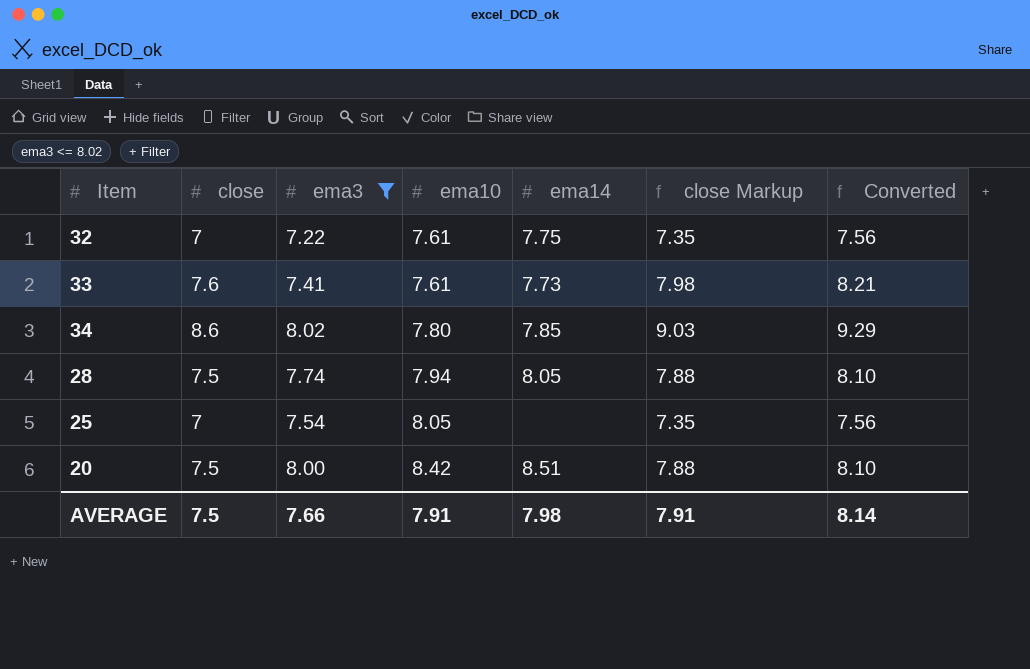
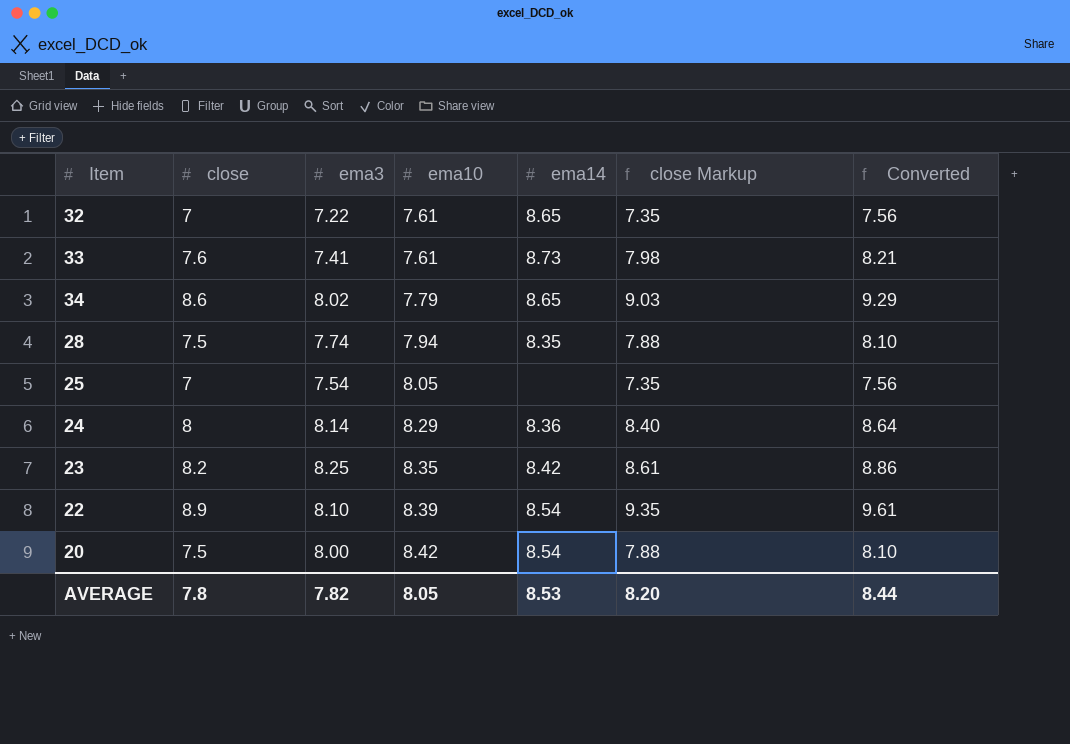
filter: ema3 <= 8.02 -> none
32 | ema14: 7.75 -> 8.65
33 | ema14: 7.73 -> 8.73
34 | ema10: 7.80 -> 7.79
34 | ema14: 7.85 -> 8.65
28 | ema14: 8.05 -> 8.35
20 | ema14: 8.51 -> 8.54
AVERAGE | close: 7.5 -> 7.8
AVERAGE | ema3: 7.66 -> 7.82
AVERAGE | ema10: 7.91 -> 8.05
AVERAGE | ema14: 7.98 -> 8.53
AVERAGE | close Markup: 7.91 -> 8.20
AVERAGE | Converted: 8.14 -> 8.44

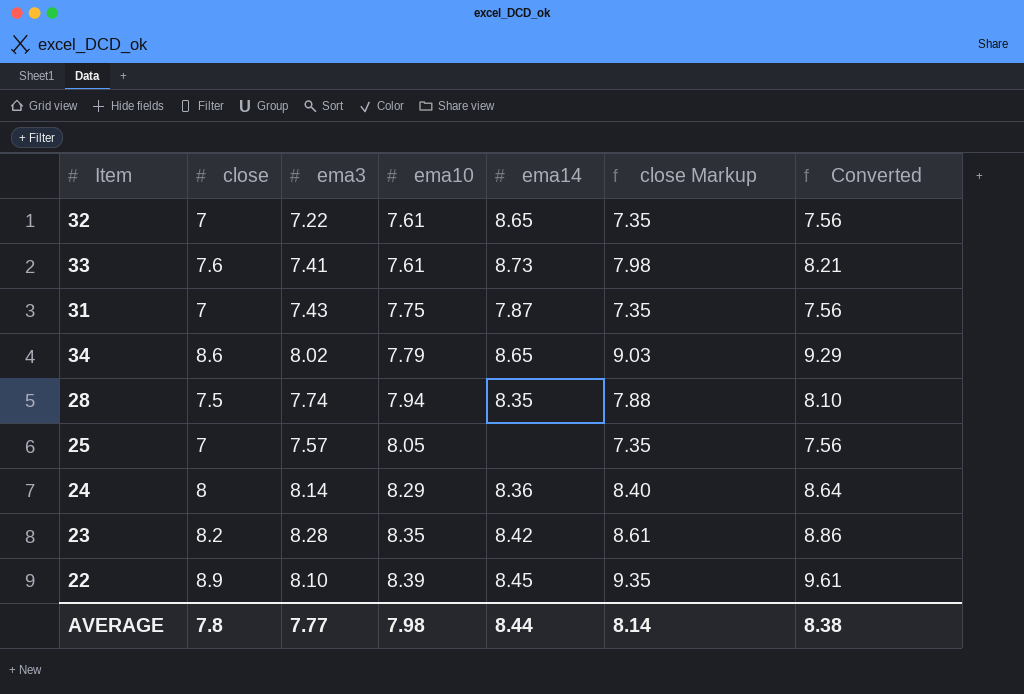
row 20: 7.5 | 8.00 | 8.42 | 8.54 | 7.88 | 8.10 -> none
row 31: none -> 7 | 7.43 | 7.75 | 7.87 | 7.35 | 7.56
25 | ema3: 7.54 -> 7.57
23 | ema3: 8.25 -> 8.28
22 | ema14: 8.54 -> 8.45
AVERAGE | ema3: 7.82 -> 7.77
AVERAGE | ema10: 8.05 -> 7.98
AVERAGE | ema14: 8.53 -> 8.44
AVERAGE | close Markup: 8.20 -> 8.14
AVERAGE | Converted: 8.44 -> 8.38

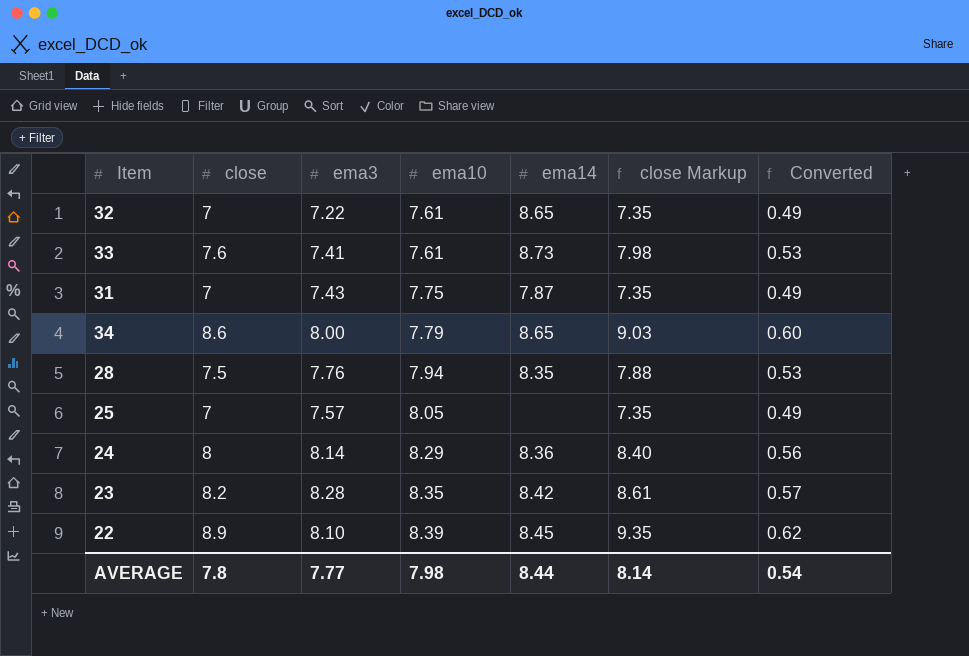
column Converted | formula: [close] * 1.08 -> [close] * 0.07
34 | ema3: 8.02 -> 8.00
28 | ema3: 7.74 -> 7.76
AVERAGE | Converted: 8.38 -> 0.54

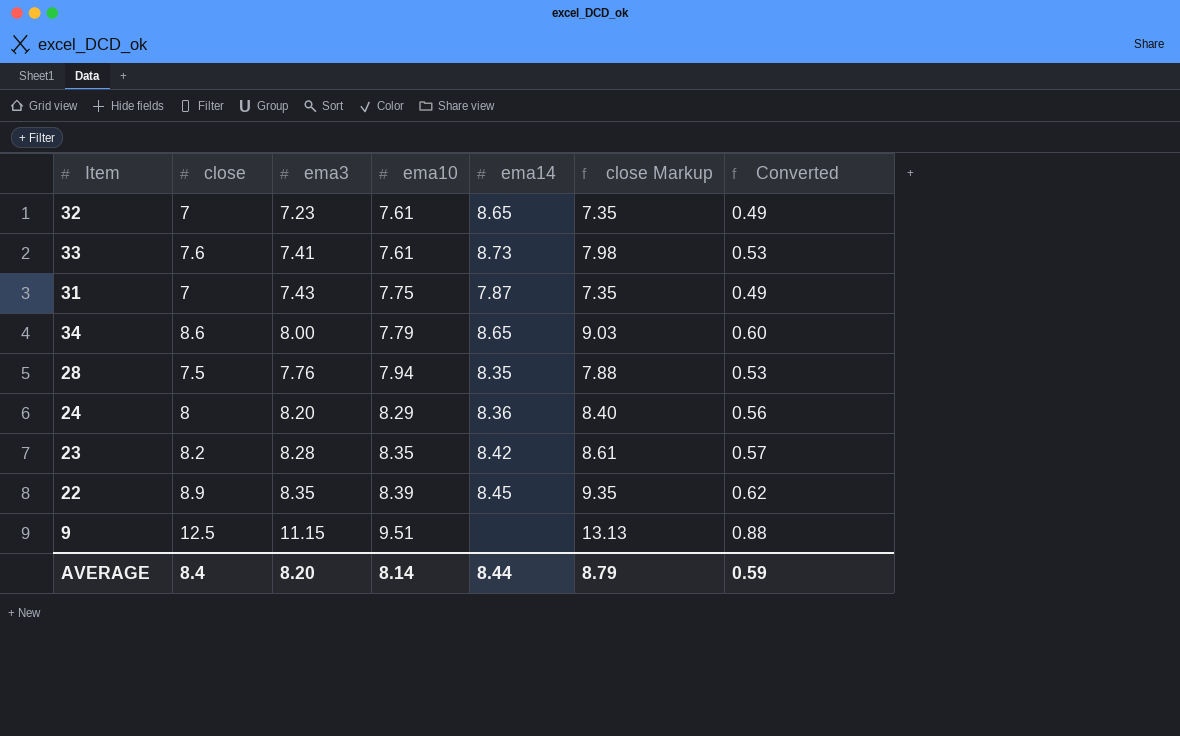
row 25: 7 | 7.57 | 8.05 | none | 7.35 | 0.49 -> none
32 | ema3: 7.22 -> 7.23
24 | ema3: 8.14 -> 8.20
22 | ema3: 8.10 -> 8.35
row 9: none -> 12.5 | 11.15 | 9.51 | none | 13.13 | 0.88
AVERAGE | close: 7.8 -> 8.4
AVERAGE | ema3: 7.77 -> 8.20
AVERAGE | ema10: 7.98 -> 8.14
AVERAGE | close Markup: 8.14 -> 8.79
AVERAGE | Converted: 0.54 -> 0.59

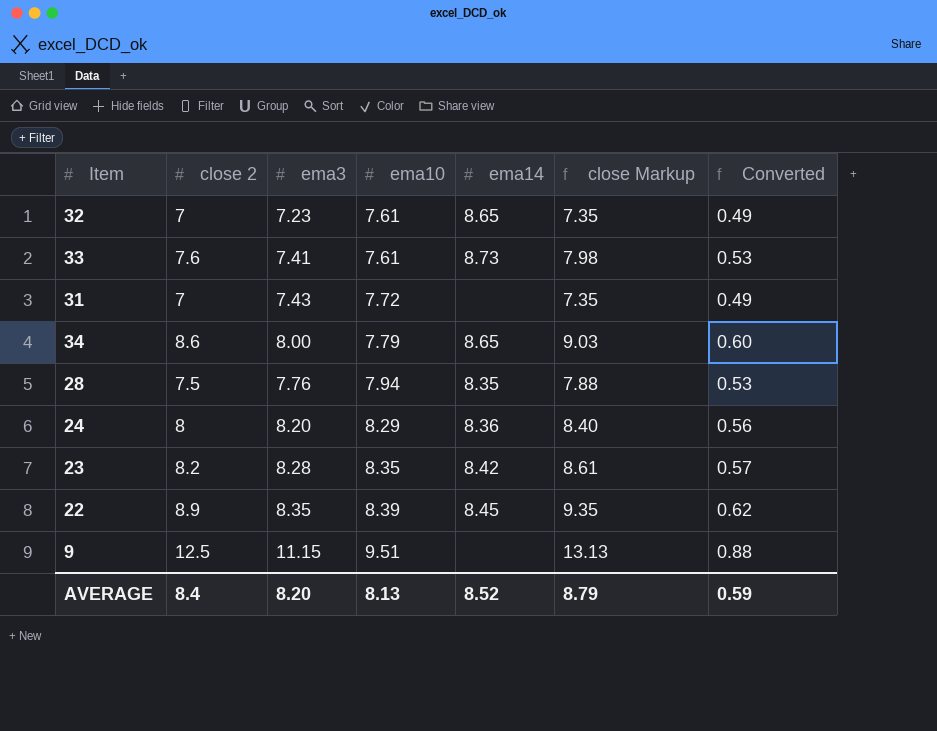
column name: close -> close 2
31 | ema10: 7.75 -> 7.72
31 | ema14: 7.87 -> none
AVERAGE | ema10: 8.14 -> 8.13
AVERAGE | ema14: 8.44 -> 8.52

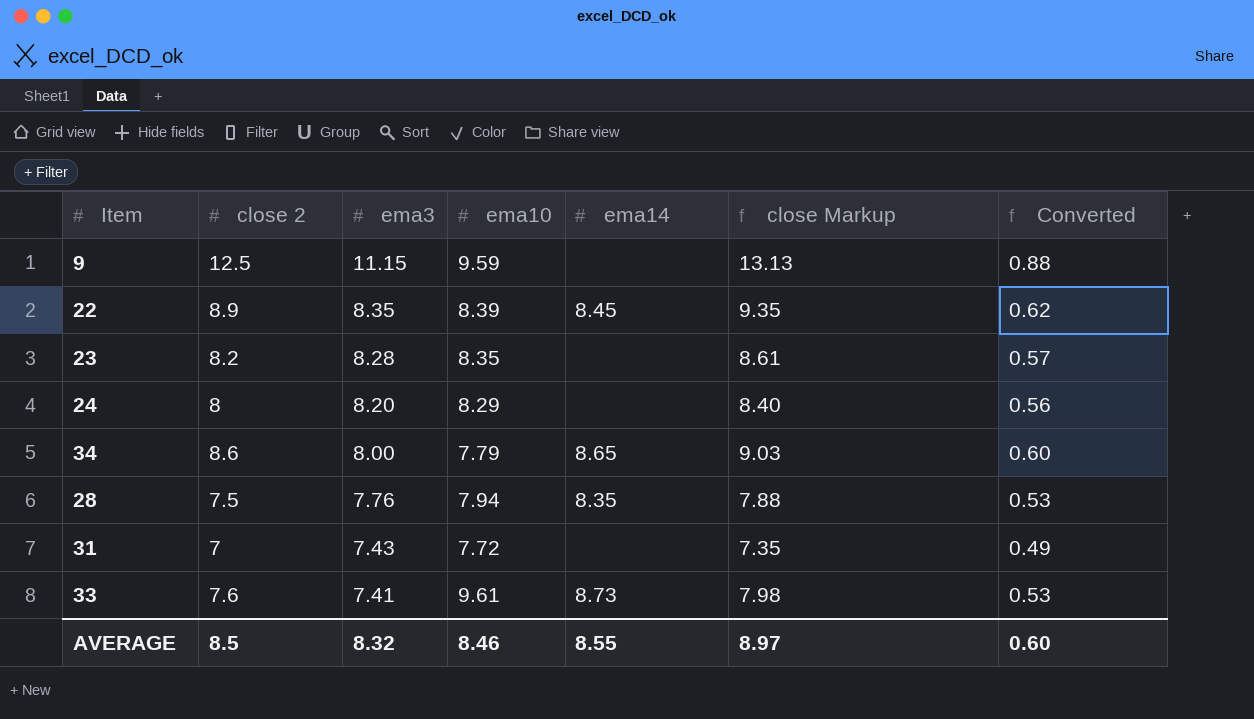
row order: ema10 ascending -> ema3 descending
row 32: 7 | 7.23 | 7.61 | 8.65 | 7.35 | 0.49 -> none
9 | ema10: 9.51 -> 9.59
23 | ema14: 8.42 -> none
24 | ema14: 8.36 -> none
33 | ema10: 7.61 -> 9.61
AVERAGE | close 2: 8.4 -> 8.5
AVERAGE | ema3: 8.20 -> 8.32
AVERAGE | ema10: 8.13 -> 8.46
AVERAGE | ema14: 8.52 -> 8.55
AVERAGE | close Markup: 8.79 -> 8.97
AVERAGE | Converted: 0.59 -> 0.60

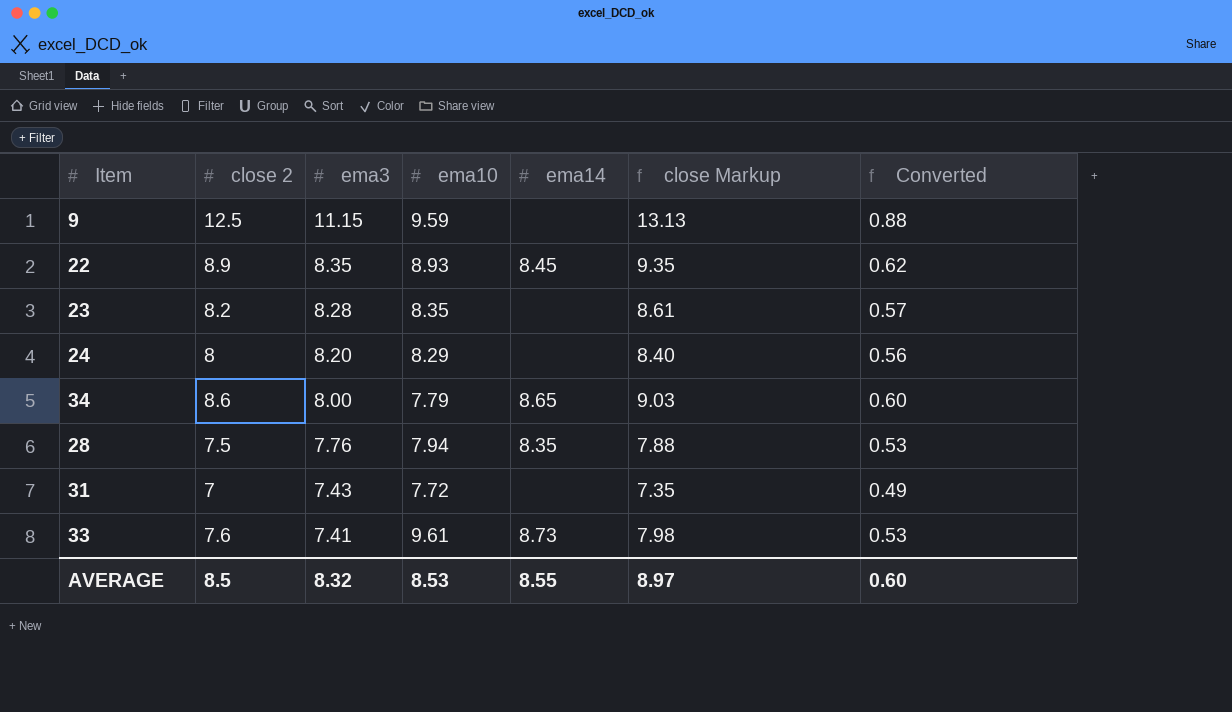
22 | ema10: 8.39 -> 8.93
AVERAGE | ema10: 8.46 -> 8.53

